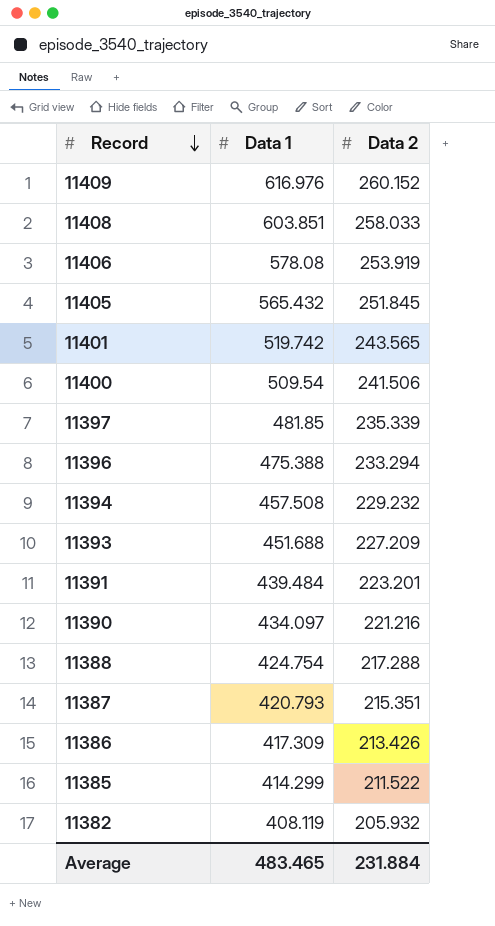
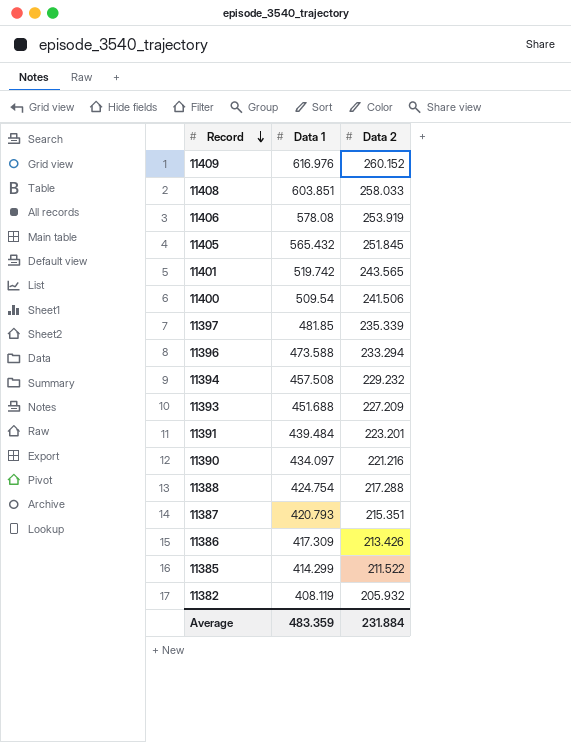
11396 | Data 1: 475.388 -> 473.588
Average | Data 1: 483.465 -> 483.359

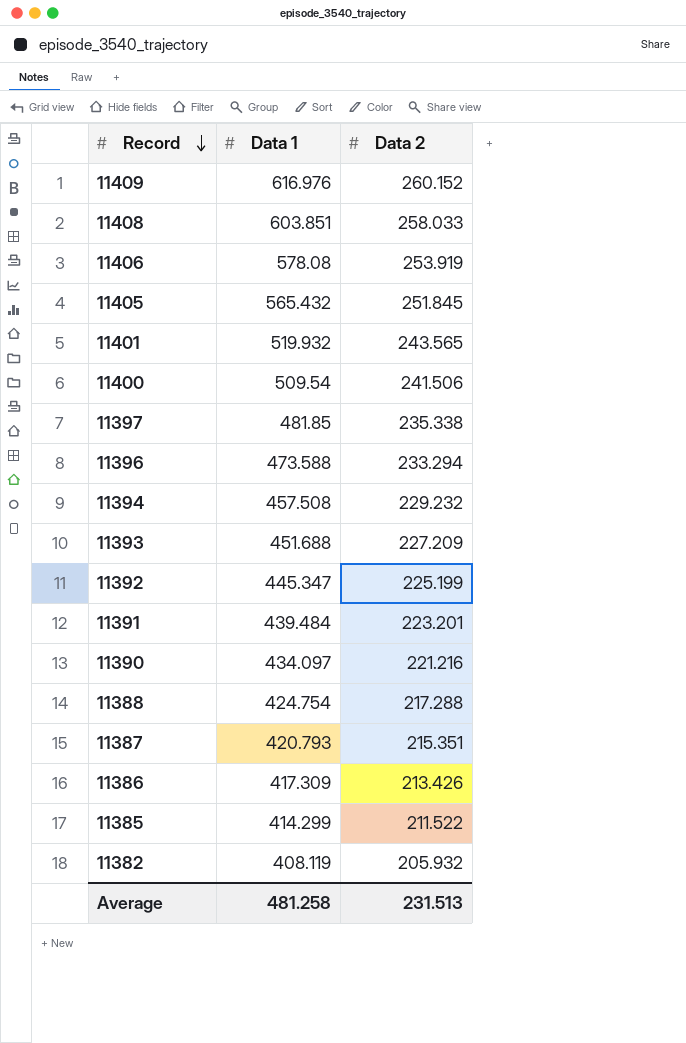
11401 | Data 1: 519.742 -> 519.932
11397 | Data 2: 235.339 -> 235.338
row 11392: none -> 445.347 | 225.199
Average | Data 1: 483.359 -> 481.258
Average | Data 2: 231.884 -> 231.513

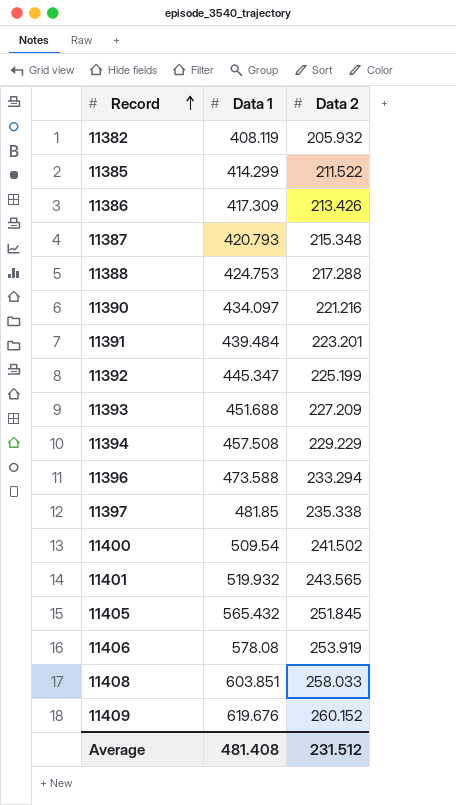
row order: Record descending -> Record ascending
11387 | Data 2: 215.351 -> 215.348
11388 | Data 1: 424.754 -> 424.753
11394 | Data 2: 229.232 -> 229.229
11400 | Data 2: 241.506 -> 241.502
11409 | Data 1: 616.976 -> 619.676
Average | Data 1: 481.258 -> 481.408
Average | Data 2: 231.513 -> 231.512

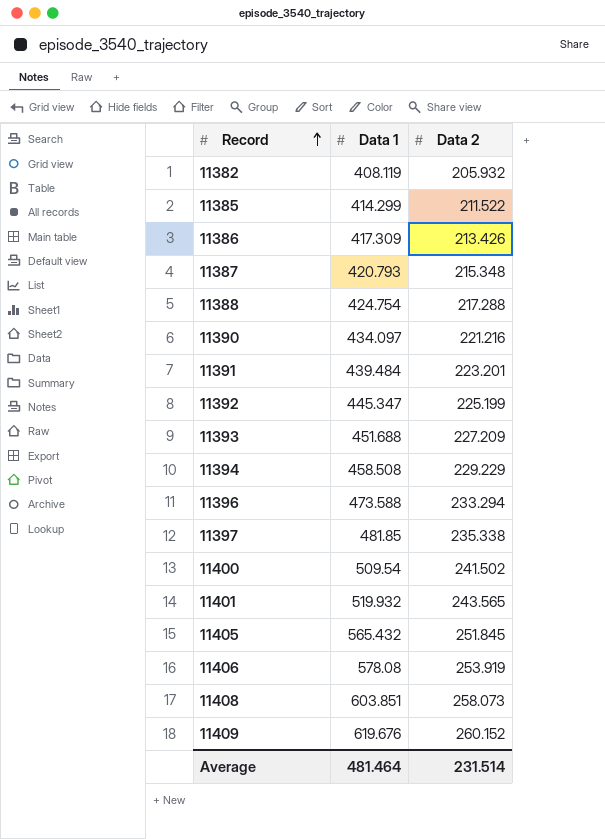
11388 | Data 1: 424.753 -> 424.754
11394 | Data 1: 457.508 -> 458.508
11408 | Data 2: 258.033 -> 258.073
Average | Data 1: 481.408 -> 481.464
Average | Data 2: 231.512 -> 231.514

